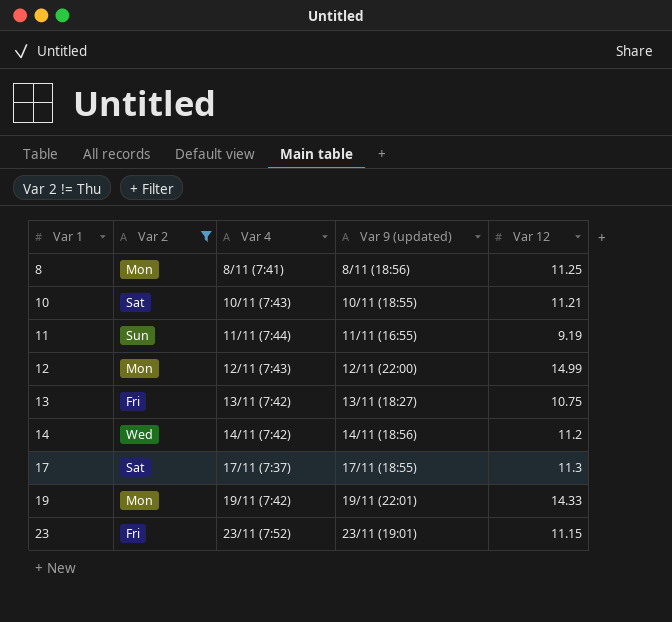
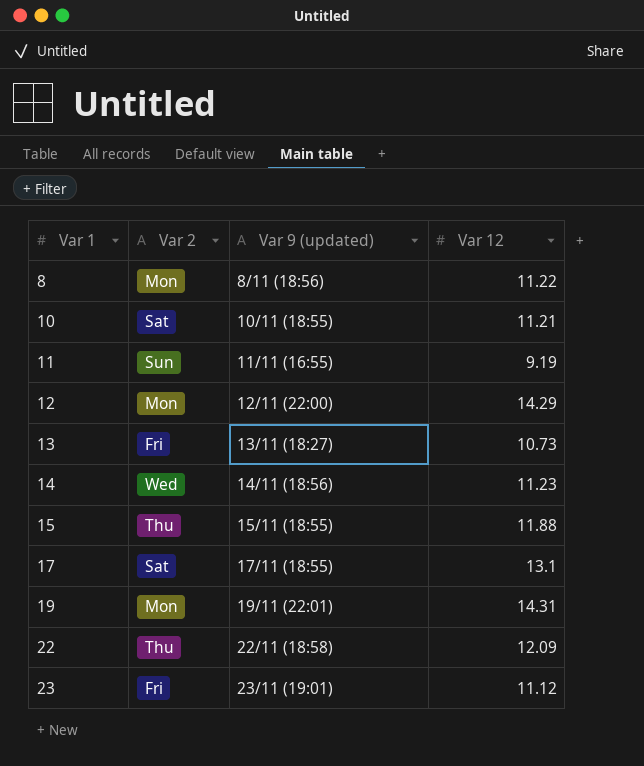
filter: Var 2 != Thu -> none
column Var 4 | position: 3 -> none
8 | Var 12: 11.25 -> 11.22
12 | Var 12: 14.99 -> 14.29
13 | Var 12: 10.75 -> 10.73
14 | Var 12: 11.2 -> 11.23
17 | Var 12: 11.3 -> 13.1
19 | Var 12: 14.33 -> 14.31
23 | Var 12: 11.15 -> 11.12

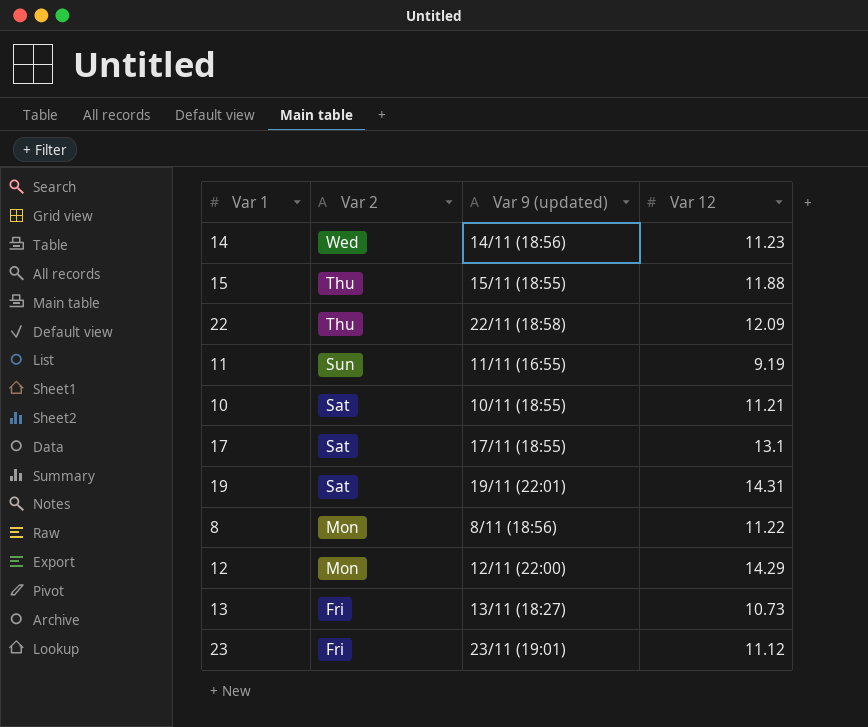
row order: Var 1 ascending -> Var 2 descending
19 | Var 2: Mon -> Sat

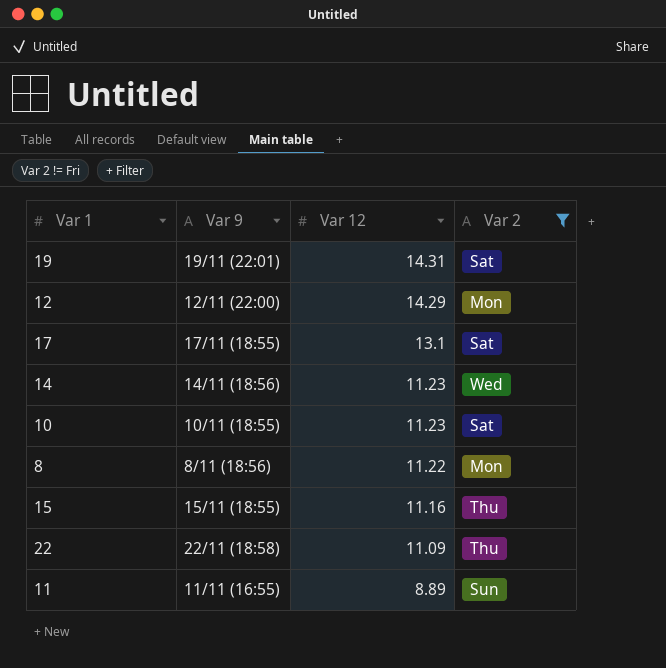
filter: none -> Var 2 != Fri
row order: Var 2 descending -> Var 12 descending
column name: Var 9 (updated) -> Var 9
column Var 2 | position: 2 -> 4
10 | Var 12: 11.21 -> 11.23
15 | Var 12: 11.88 -> 11.16
22 | Var 12: 12.09 -> 11.09
11 | Var 12: 9.19 -> 8.89

